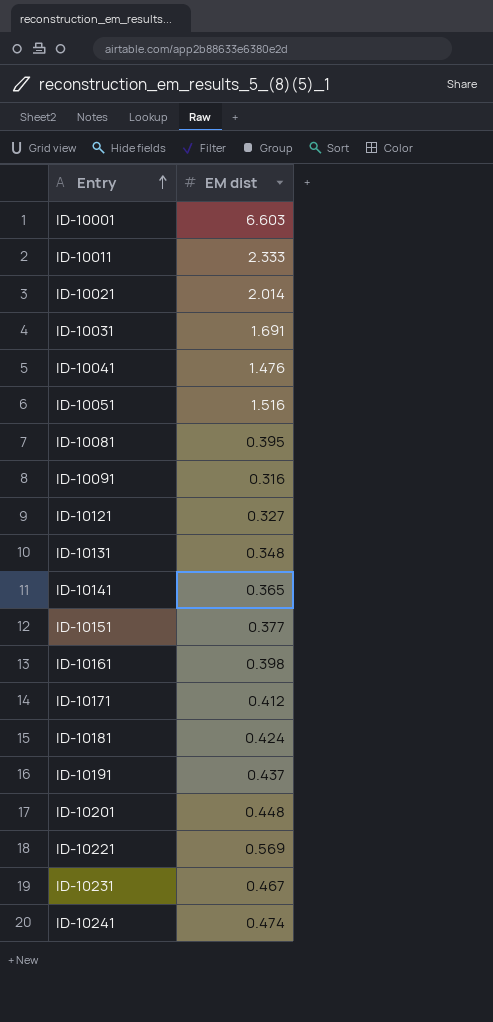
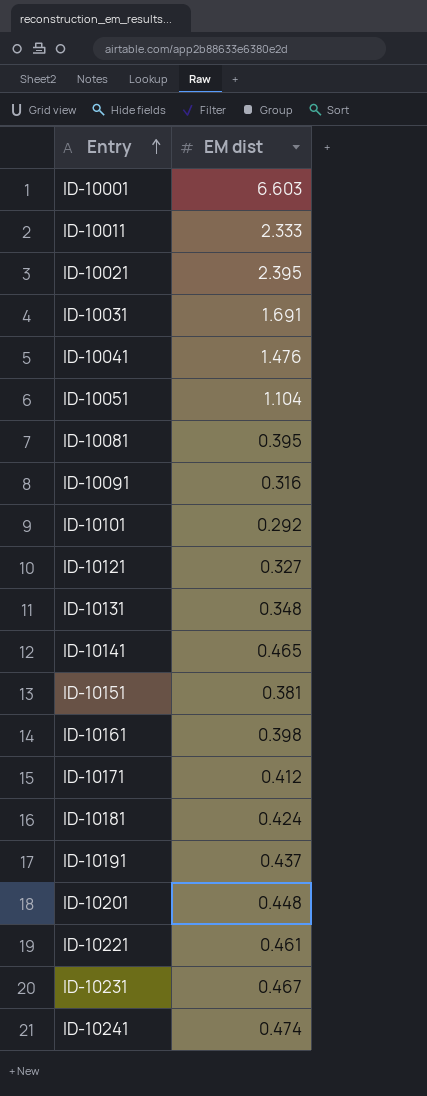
ID-10021 | EM dist: 2.014 -> 2.395
ID-10051 | EM dist: 1.516 -> 1.104
row ID-10101: none -> 0.292
ID-10141 | EM dist: 0.365 -> 0.465
ID-10151 | EM dist: 0.377 -> 0.381
ID-10221 | EM dist: 0.569 -> 0.461

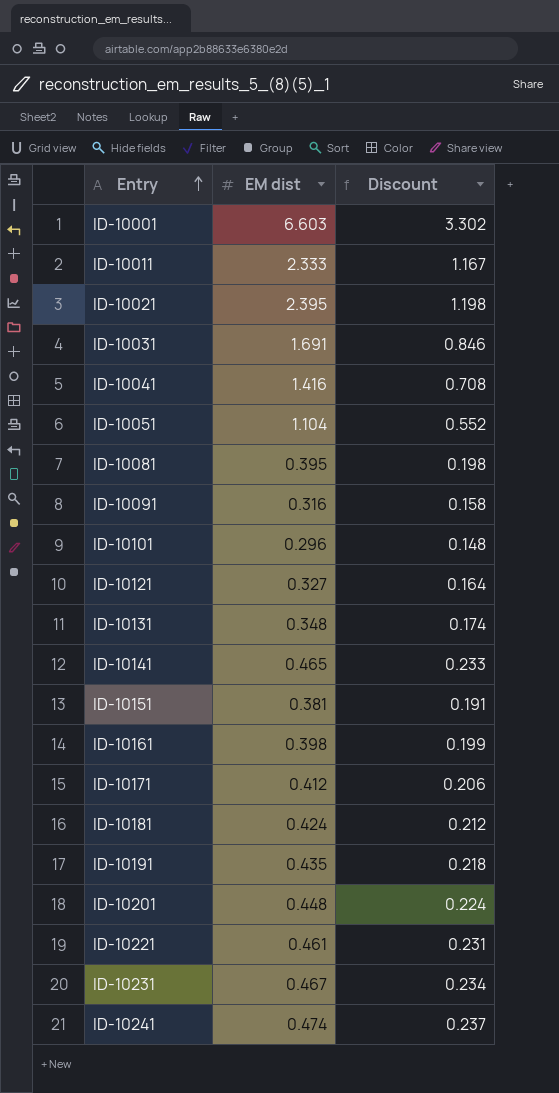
column Discount | formula: none -> [EM dist] * 0.5
ID-10041 | EM dist: 1.476 -> 1.416
ID-10101 | EM dist: 0.292 -> 0.296
ID-10191 | EM dist: 0.437 -> 0.435

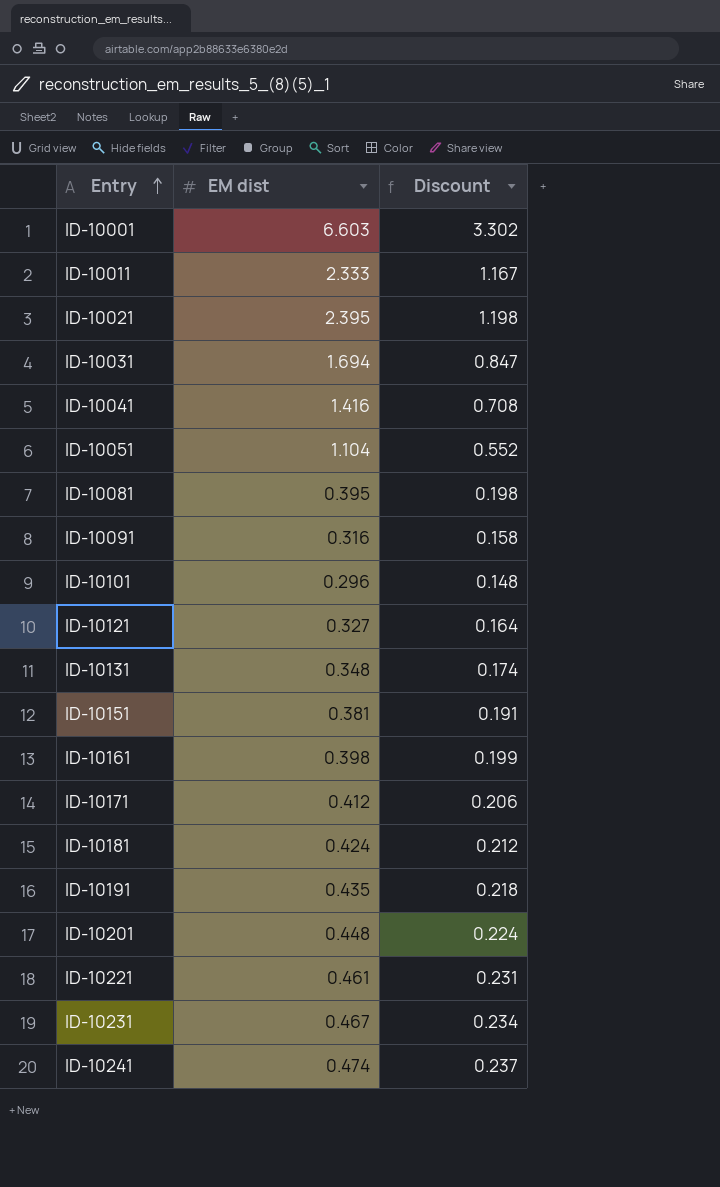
row ID-10141: 0.465 | 0.233 -> none
ID-10031 | EM dist: 1.691 -> 1.694
ID-10031 | Discount: 0.846 -> 0.847

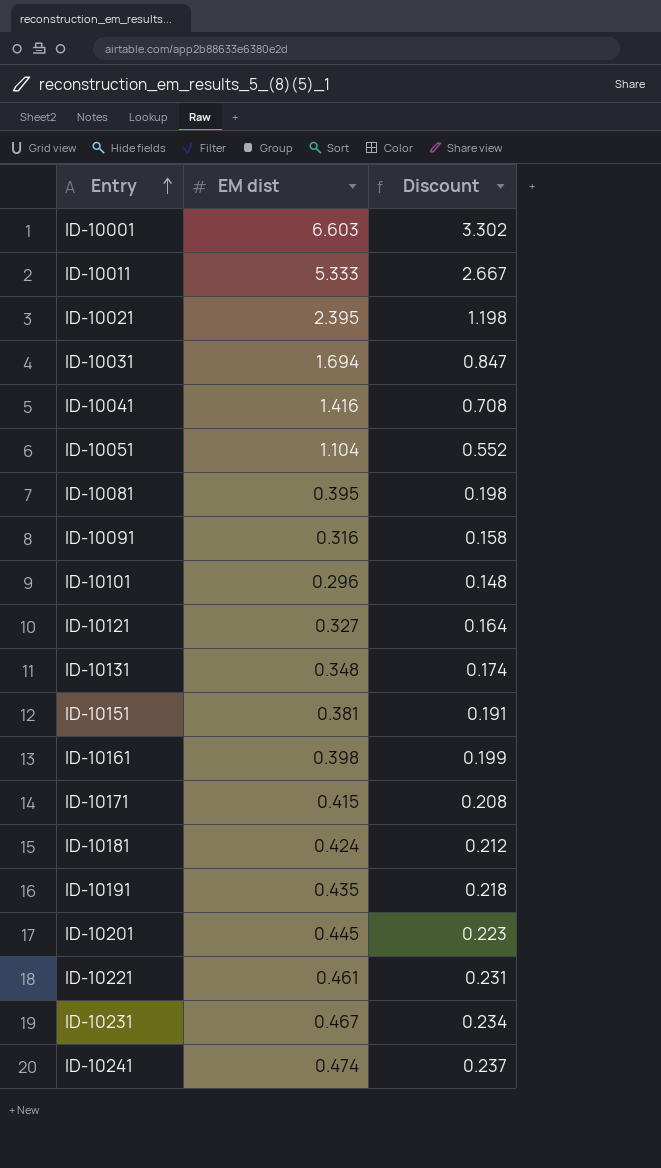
ID-10011 | EM dist: 2.333 -> 5.333
ID-10011 | Discount: 1.167 -> 2.667
ID-10171 | EM dist: 0.412 -> 0.415
ID-10171 | Discount: 0.206 -> 0.208
ID-10201 | EM dist: 0.448 -> 0.445
ID-10201 | Discount: 0.224 -> 0.223

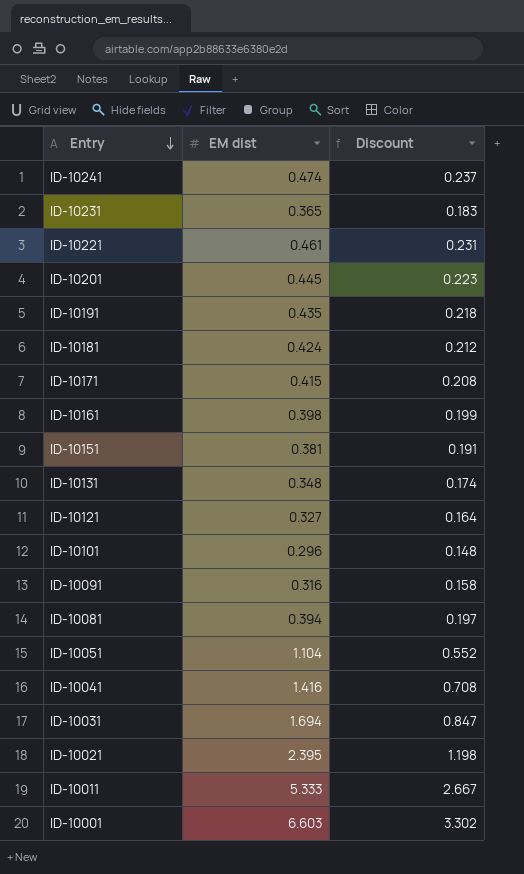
row order: Entry ascending -> Entry descending
ID-10231 | EM dist: 0.467 -> 0.365
ID-10231 | Discount: 0.234 -> 0.183
ID-10081 | EM dist: 0.395 -> 0.394
ID-10081 | Discount: 0.198 -> 0.197

